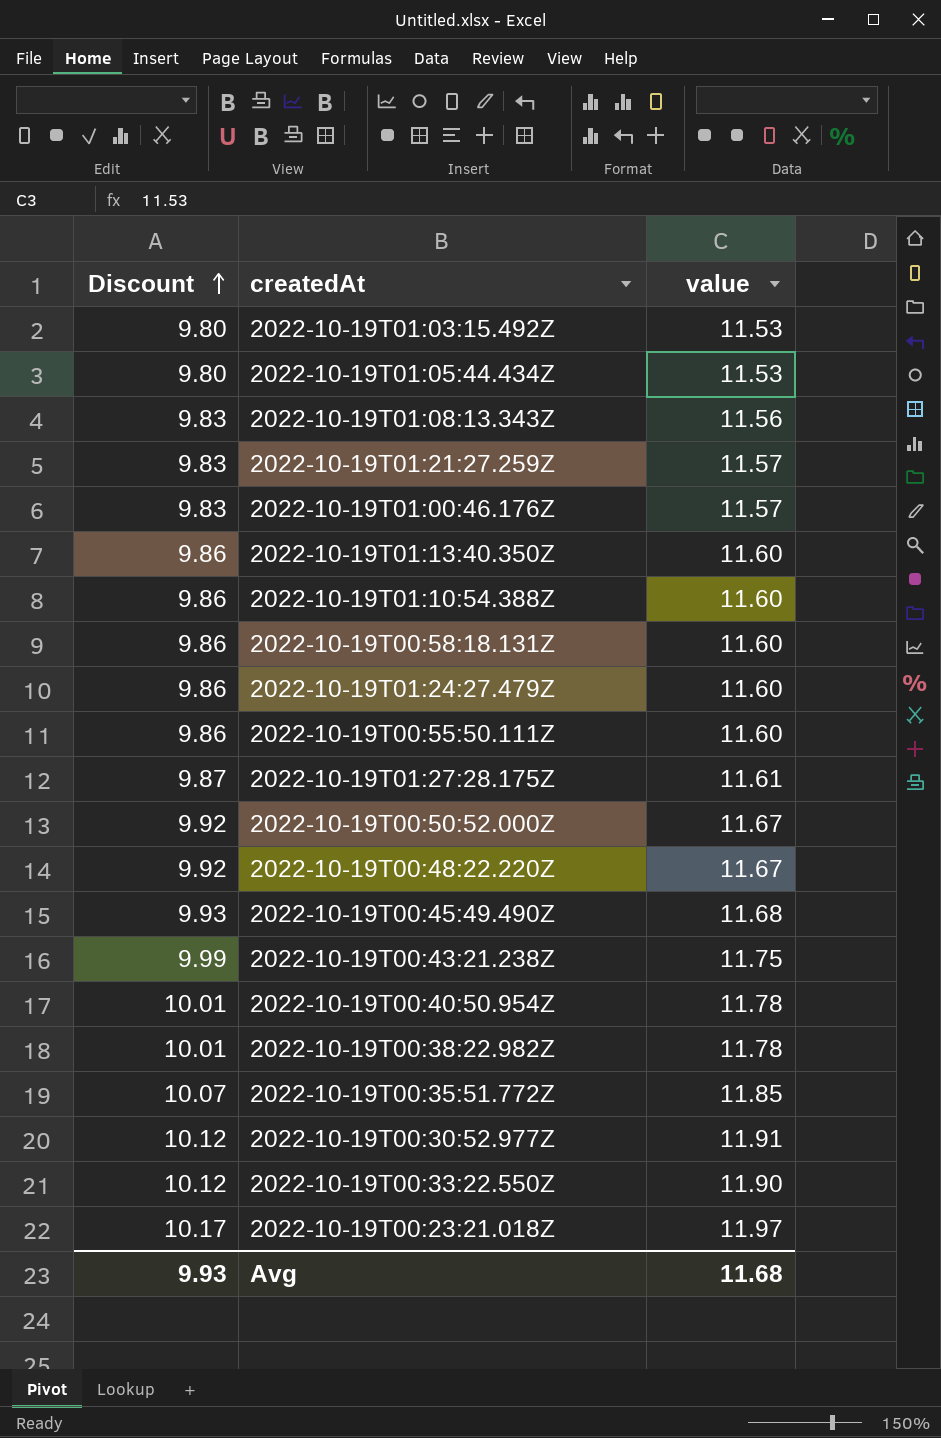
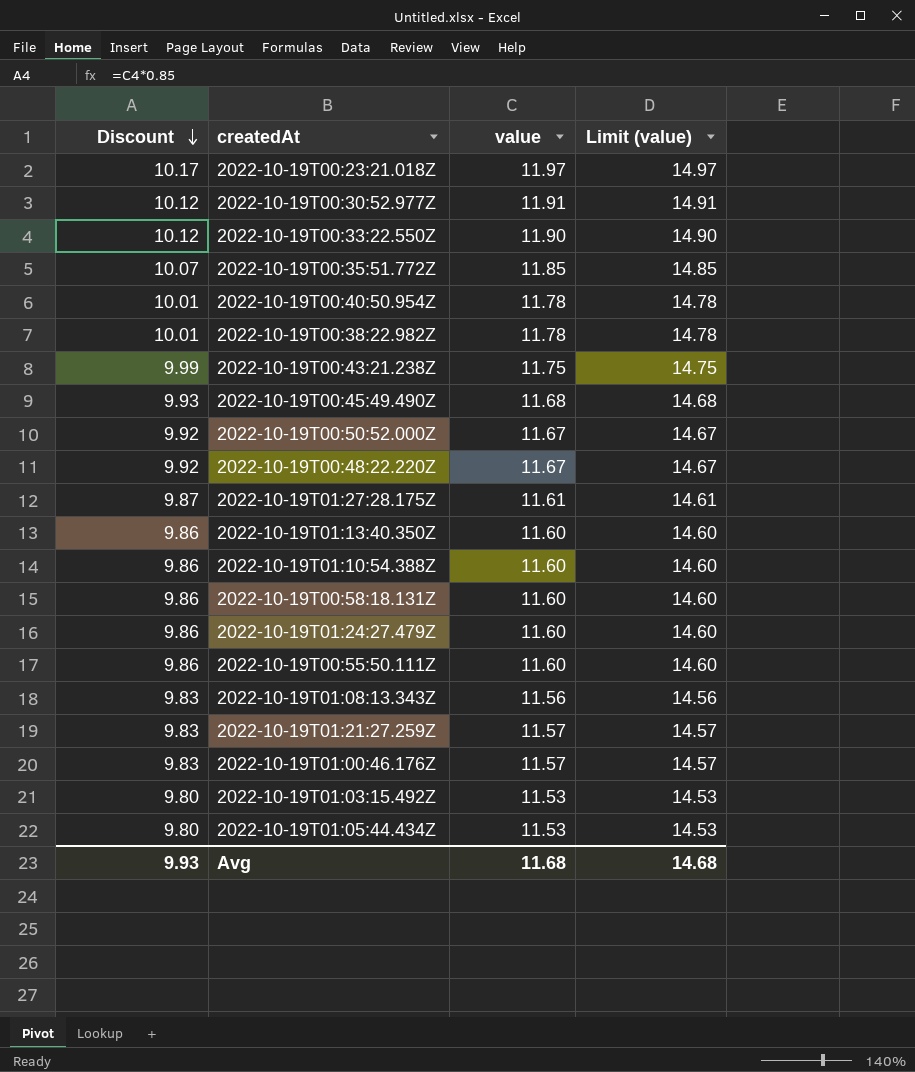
row order: Discount ascending -> Discount descending
column Limit (value) | formula: none -> [value] + 3

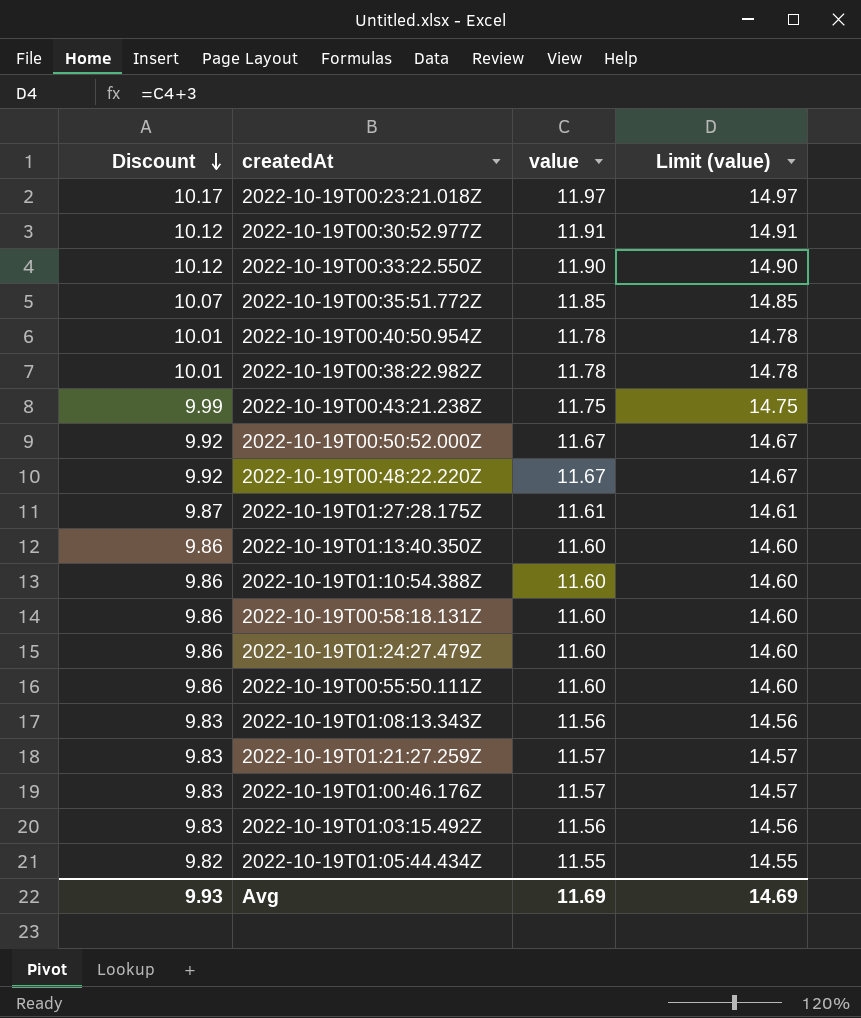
row 2022-10-19T00:45:49.490Z: 9.93 | 11.68 | 14.68 -> none
2022-10-19T01:03:15.492Z | Discount: 9.80 -> 9.83
2022-10-19T01:03:15.492Z | value: 11.53 -> 11.56
2022-10-19T01:03:15.492Z | Limit (value): 14.53 -> 14.56
2022-10-19T01:05:44.434Z | Discount: 9.80 -> 9.82
2022-10-19T01:05:44.434Z | value: 11.53 -> 11.55
2022-10-19T01:05:44.434Z | Limit (value): 14.53 -> 14.55
Avg | value: 11.68 -> 11.69
Avg | Limit (value): 14.68 -> 14.69

